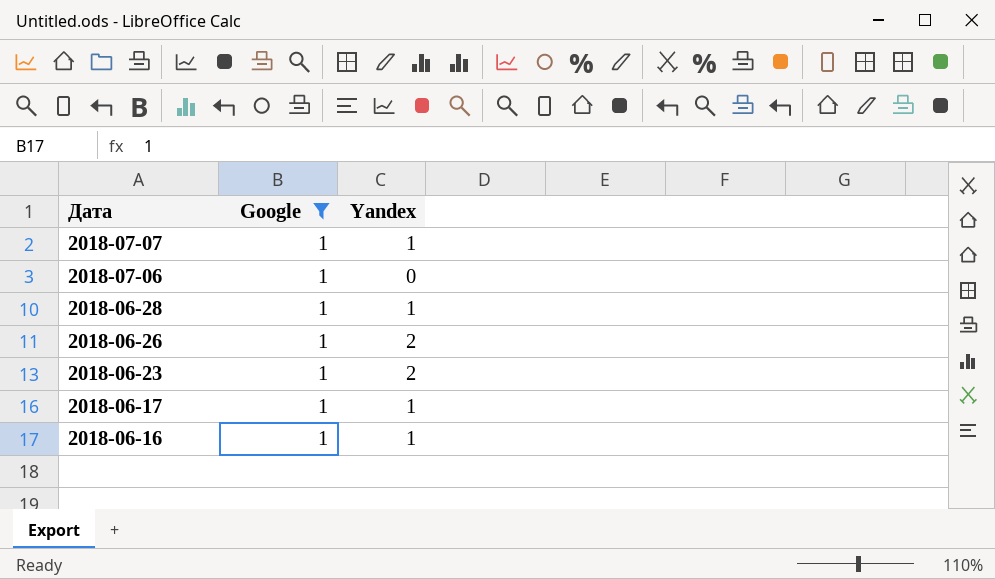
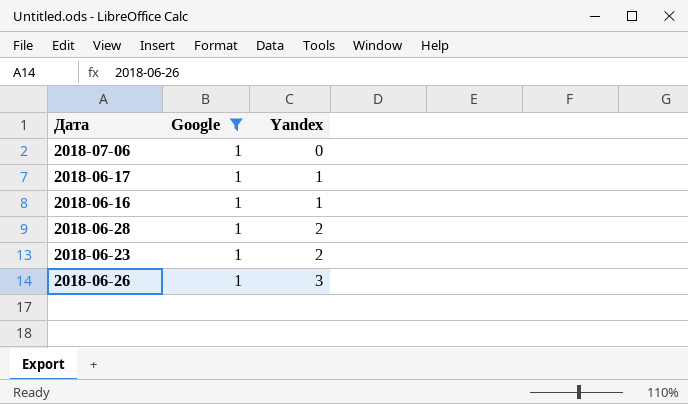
row order: Дата descending -> Yandex ascending
row 2018-07-07: 1 | 1 -> none
2018-06-28 | Yandex: 1 -> 2
2018-06-26 | Yandex: 2 -> 3

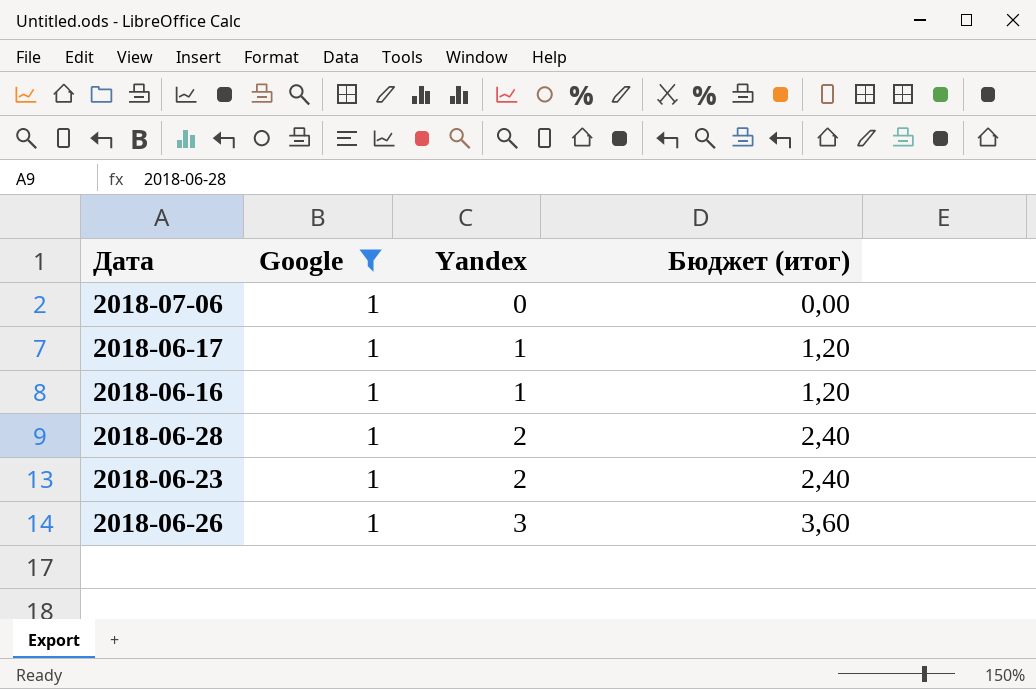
column Бюджет (итог) | formula: none -> [Yandex] * 1,2

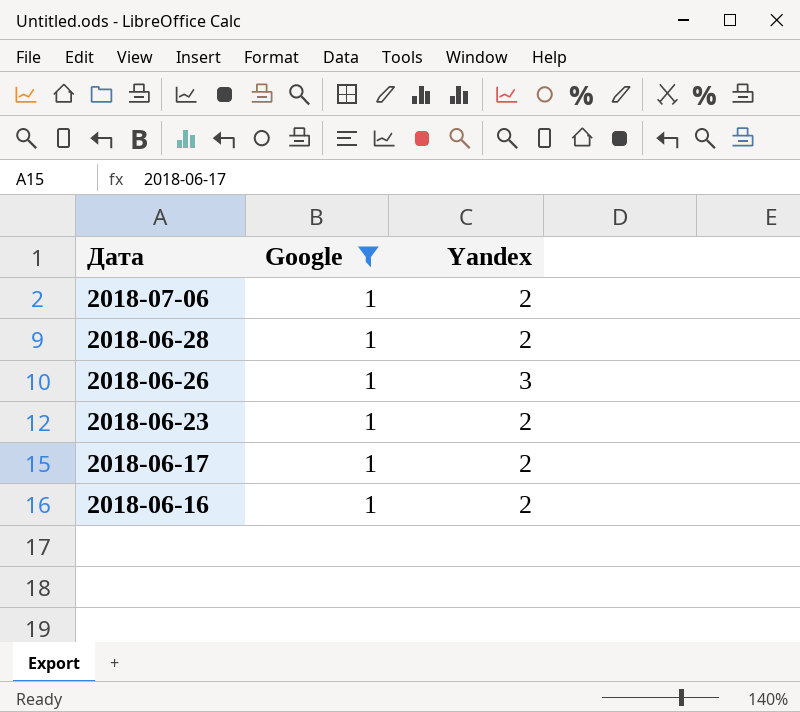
row order: Yandex ascending -> Дата descending
column Бюджет (итог) | formula: [Yandex] * 1,2 -> none
2018-07-06 | Yandex: 0 -> 2
2018-06-17 | Yandex: 1 -> 2
2018-06-16 | Yandex: 1 -> 2

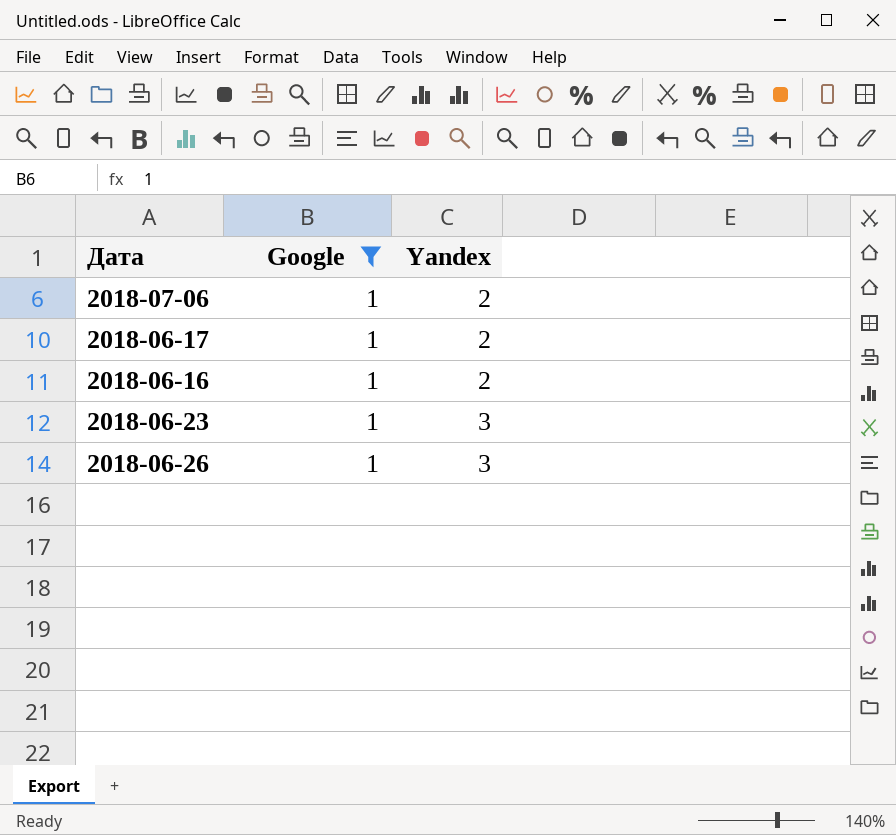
row order: Дата descending -> Yandex ascending
row 2018-06-28: 1 | 2 -> none
2018-06-23 | Yandex: 2 -> 3

